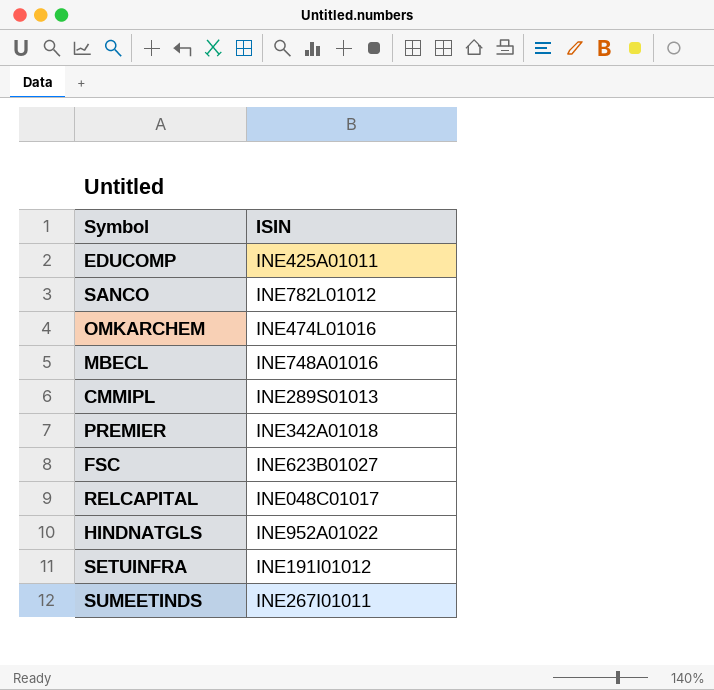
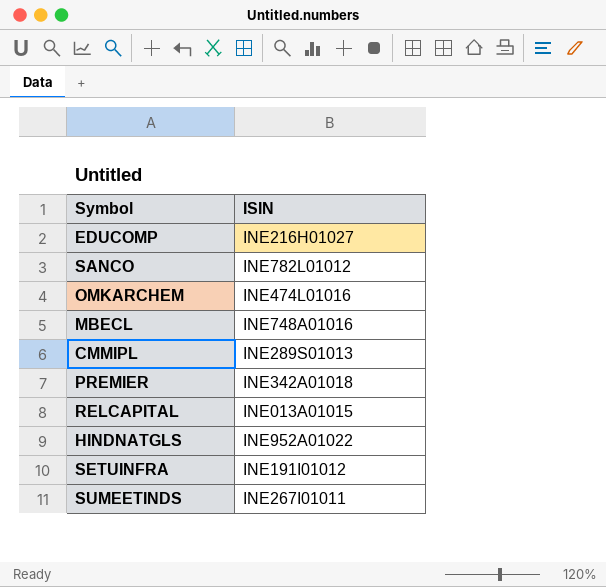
row FSC: INE623B01027 -> none
EDUCOMP | ISIN: INE425A01011 -> INE216H01027
RELCAPITAL | ISIN: INE048C01017 -> INE013A01015

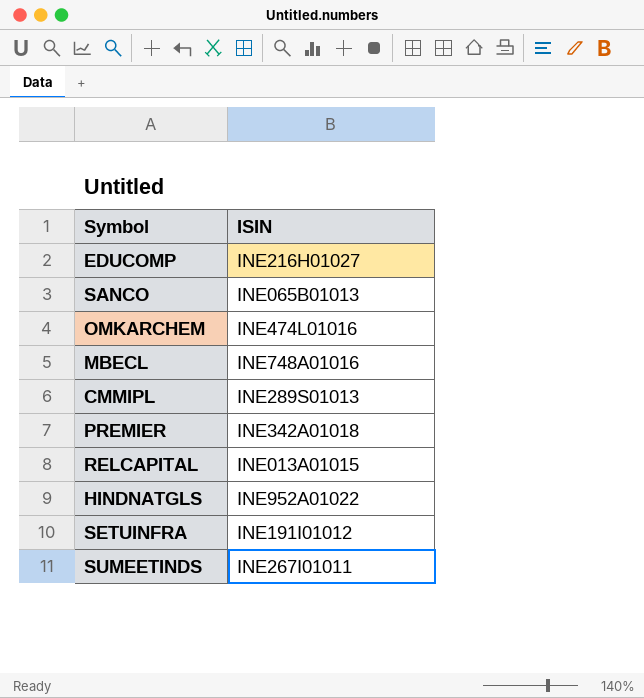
SANCO | ISIN: INE782L01012 -> INE065B01013

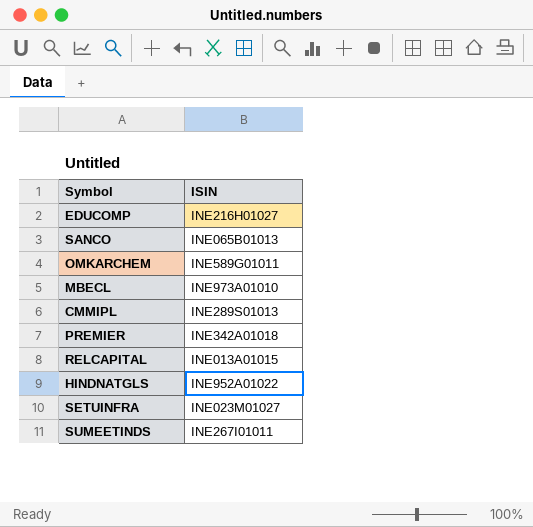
OMKARCHEM | ISIN: INE474L01016 -> INE589G01011
MBECL | ISIN: INE748A01016 -> INE973A01010
SETUINFRA | ISIN: INE191I01012 -> INE023M01027

